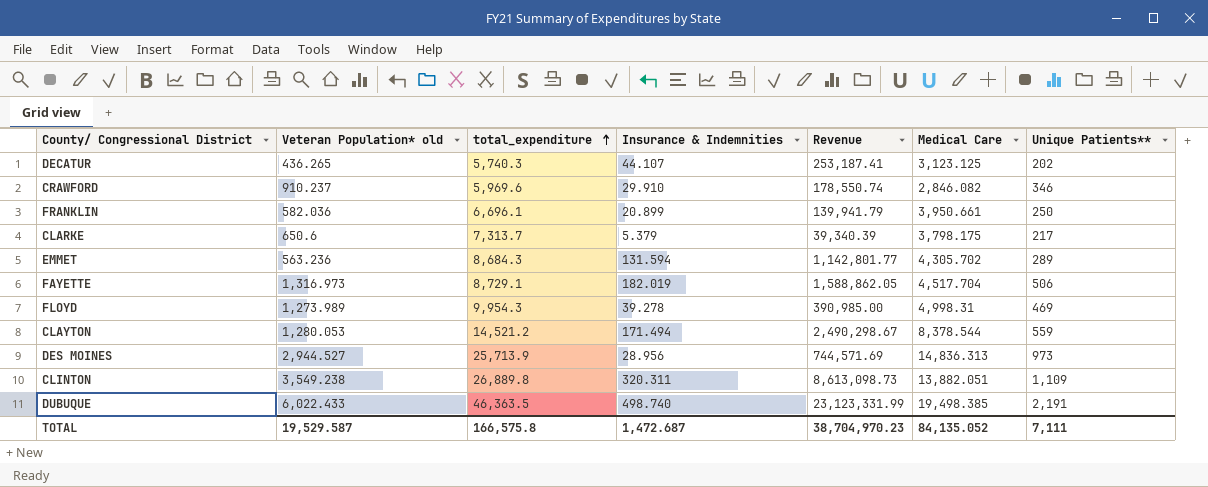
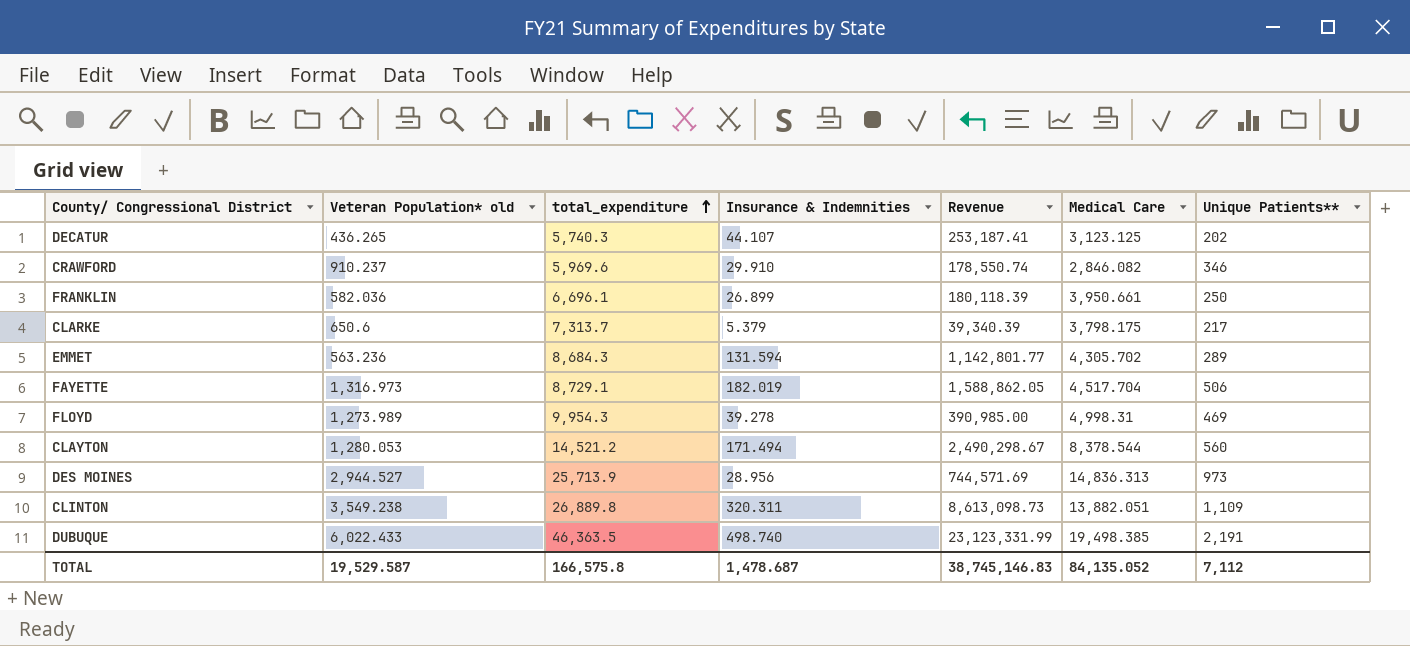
FRANKLIN | Insurance & Indemnities: 20.899 -> 26.899
FRANKLIN | Revenue: 139,941.79 -> 180,118.39
CLAYTON | Unique Patients**: 559 -> 560
TOTAL | Insurance & Indemnities: 1,472.687 -> 1,478.687
TOTAL | Revenue: 38,704,970.23 -> 38,745,146.83
TOTAL | Unique Patients**: 7,111 -> 7,112

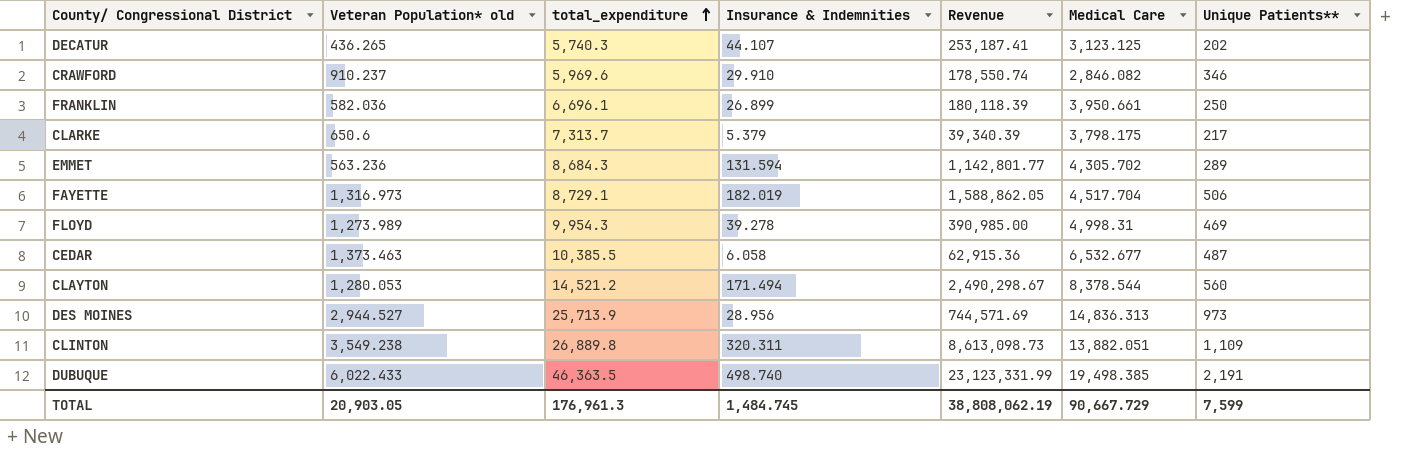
row CEDAR: none -> 1,373.463 | 10,385.5 | 6.058 | 62,915.36 | 6,532.677 | 487
TOTAL | Veteran Population* old: 19,529.587 -> 20,903.05
TOTAL | total_expenditure: 166,575.8 -> 176,961.3
TOTAL | Insurance & Indemnities: 1,478.687 -> 1,484.745
TOTAL | Revenue: 38,745,146.83 -> 38,808,062.19
TOTAL | Medical Care: 84,135.052 -> 90,667.729
TOTAL | Unique Patients**: 7,112 -> 7,599

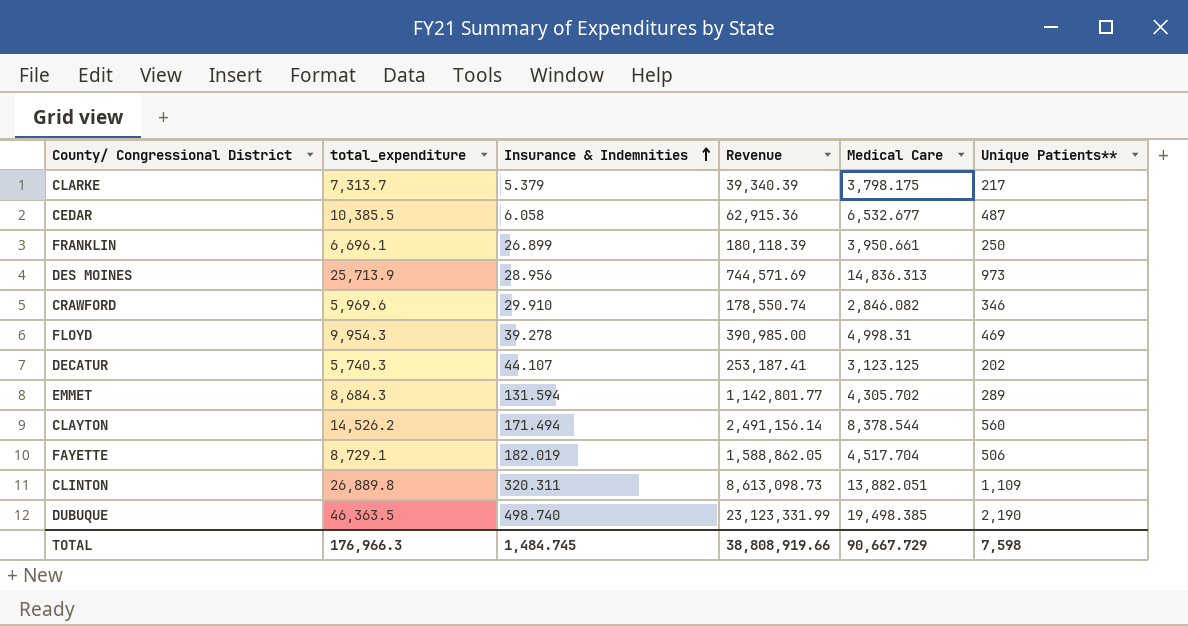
row order: total_expenditure ascending -> Insurance & Indemnities ascending
column Veteran Population* old | position: 2 -> none
CLAYTON | total_expenditure: 14,521.2 -> 14,526.2
CLAYTON | Revenue: 2,490,298.67 -> 2,491,156.14
DUBUQUE | Unique Patients**: 2,191 -> 2,190
TOTAL | total_expenditure: 176,961.3 -> 176,966.3
TOTAL | Revenue: 38,808,062.19 -> 38,808,919.66
TOTAL | Unique Patients**: 7,599 -> 7,598

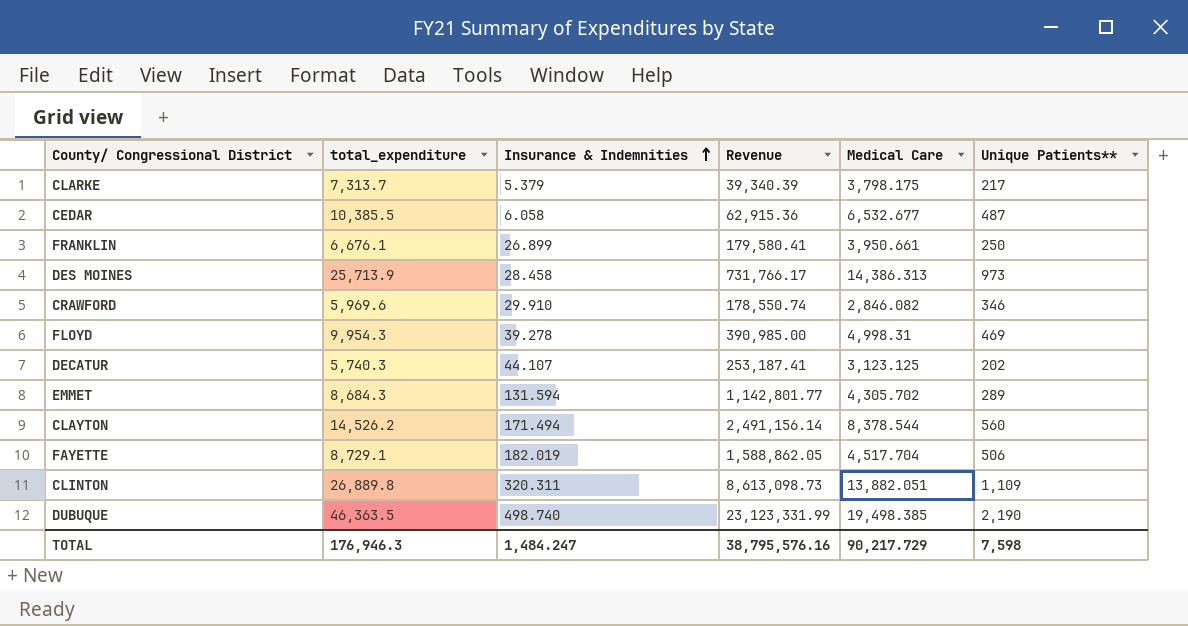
FRANKLIN | total_expenditure: 6,696.1 -> 6,676.1
FRANKLIN | Revenue: 180,118.39 -> 179,580.41
DES MOINES | Insurance & Indemnities: 28.956 -> 28.458
DES MOINES | Revenue: 744,571.69 -> 731,766.17
DES MOINES | Medical Care: 14,836.313 -> 14,386.313
TOTAL | total_expenditure: 176,966.3 -> 176,946.3
TOTAL | Insurance & Indemnities: 1,484.745 -> 1,484.247
TOTAL | Revenue: 38,808,919.66 -> 38,795,576.16
TOTAL | Medical Care: 90,667.729 -> 90,217.729

